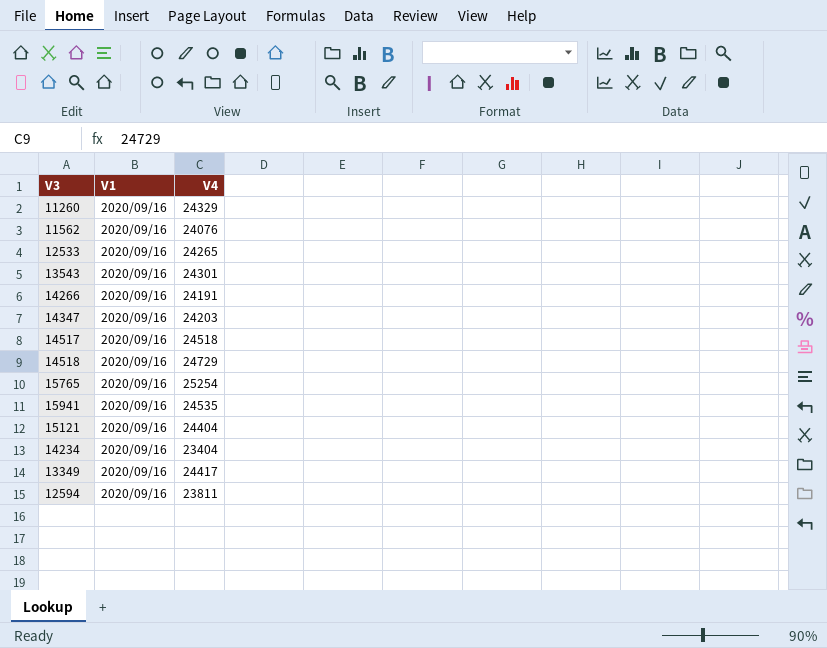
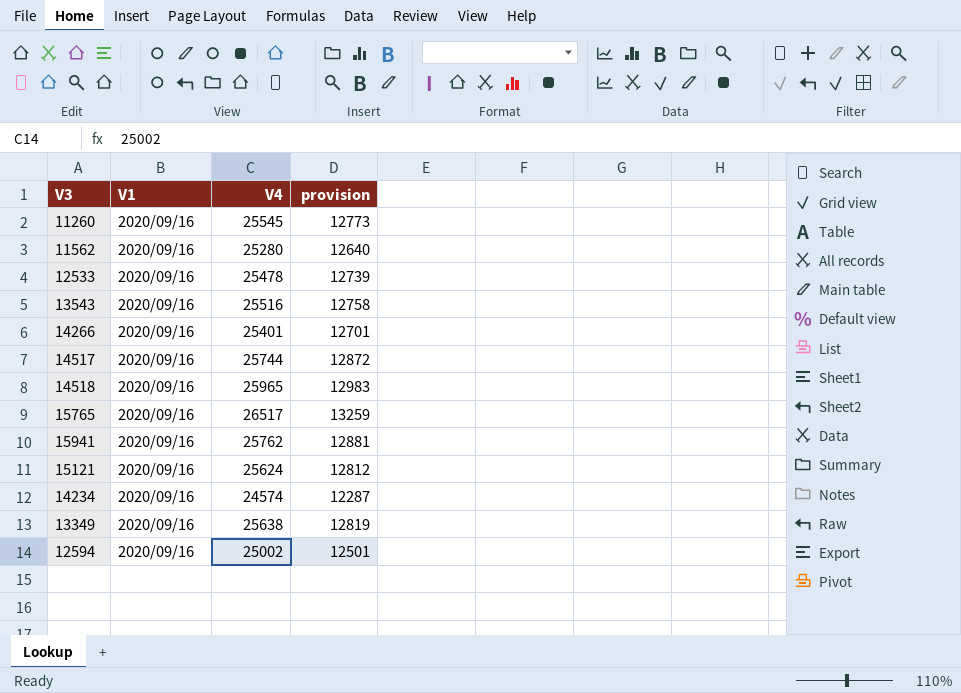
column provision | formula: none -> [V4] * 0.5
row 14347: 2020/09/16 | 24203 -> none
11260 | V4: 24329 -> 25545
11562 | V4: 24076 -> 25280
12533 | V4: 24265 -> 25478
13543 | V4: 24301 -> 25516
14266 | V4: 24191 -> 25401
14517 | V4: 24518 -> 25744
14518 | V4: 24729 -> 25965
15765 | V4: 25254 -> 26517
15941 | V4: 24535 -> 25762
15121 | V4: 24404 -> 25624
14234 | V4: 23404 -> 24574
13349 | V4: 24417 -> 25638
12594 | V4: 23811 -> 25002

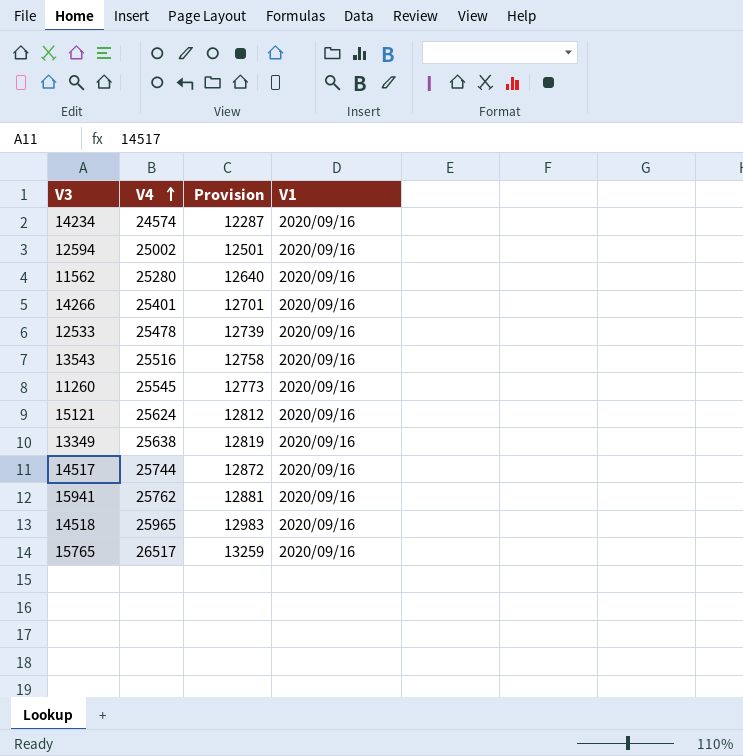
row order: none -> V4 ascending
column name: provision -> Provision
column V1 | position: 2 -> 4

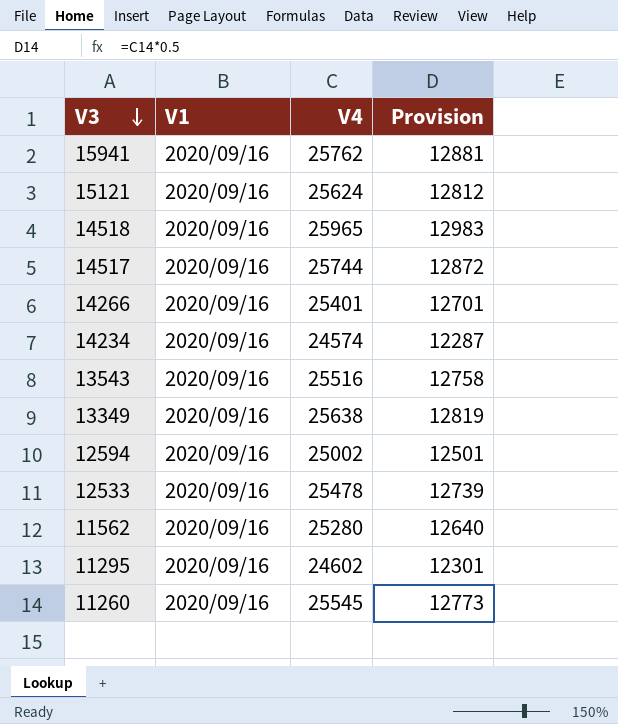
row order: V4 ascending -> V3 descending
column V1 | position: 4 -> 2
row 15765: 26517 | 13259 | 2020/09/16 -> none
row 11295: none -> 2020/09/16 | 24602 | 12301

